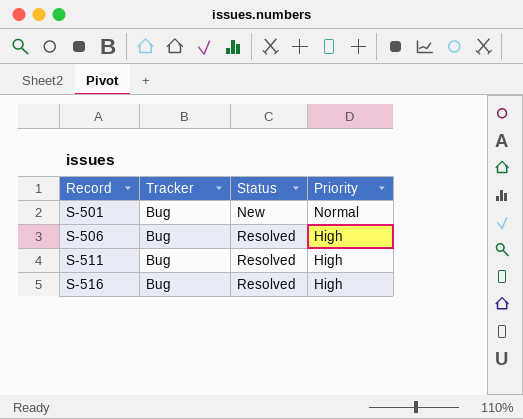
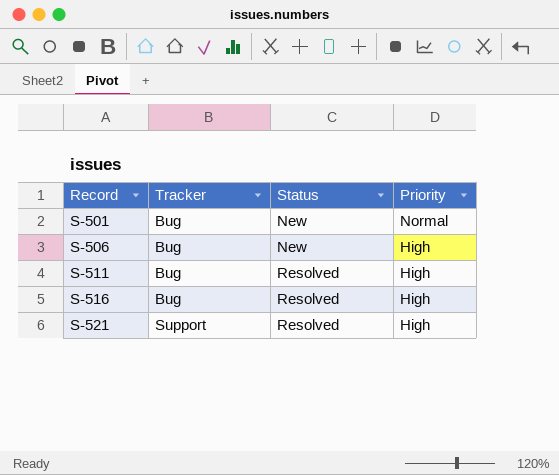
S-506 | Status: Resolved -> New
row S-521: none -> Support | Resolved | High

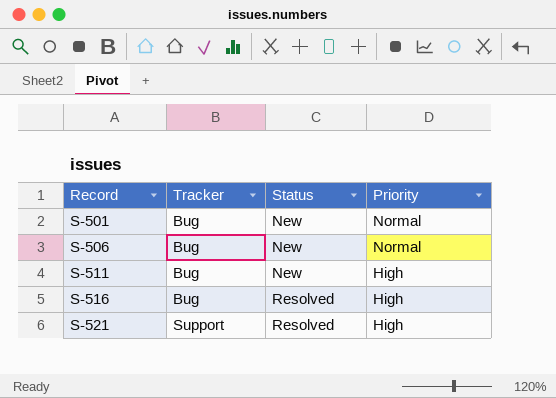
S-506 | Priority: High -> Normal
S-511 | Status: Resolved -> New

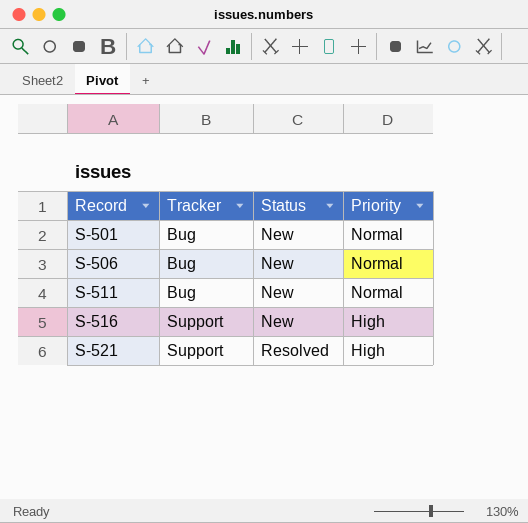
S-511 | Priority: High -> Normal
S-516 | Tracker: Bug -> Support
S-516 | Status: Resolved -> New

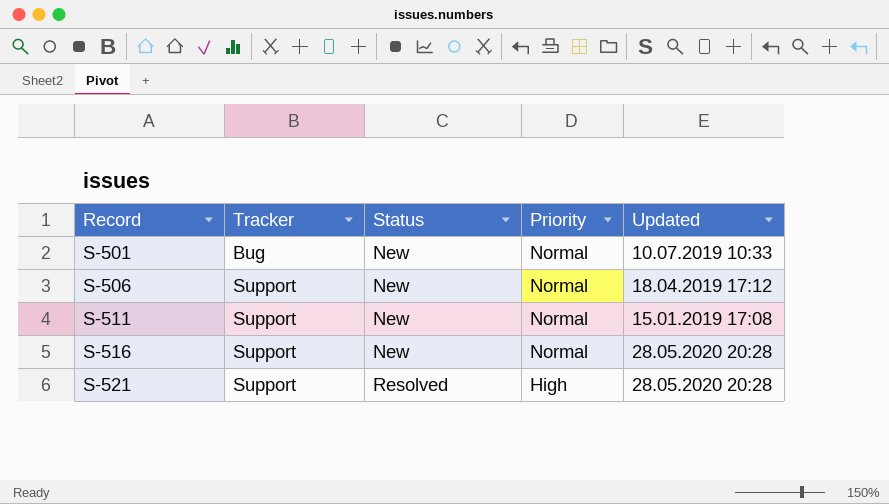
column Updated | position: none -> 5
S-506 | Tracker: Bug -> Support
S-511 | Tracker: Bug -> Support
S-516 | Priority: High -> Normal

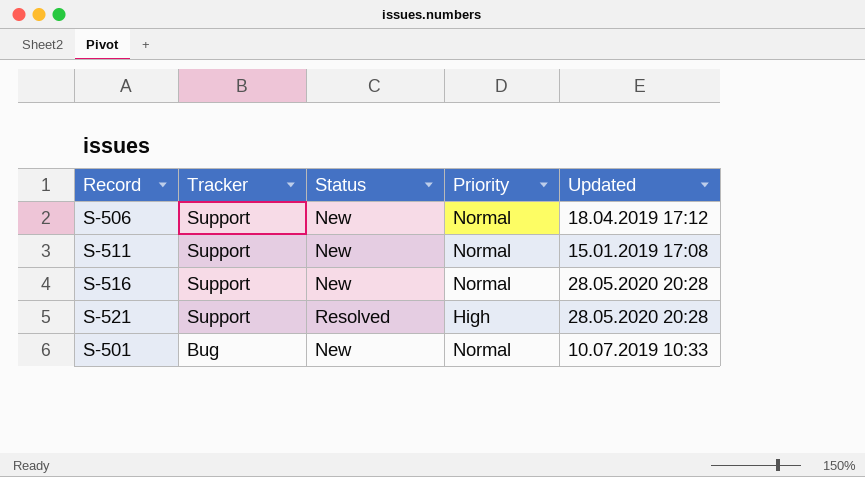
row order: Record ascending -> Tracker descending

